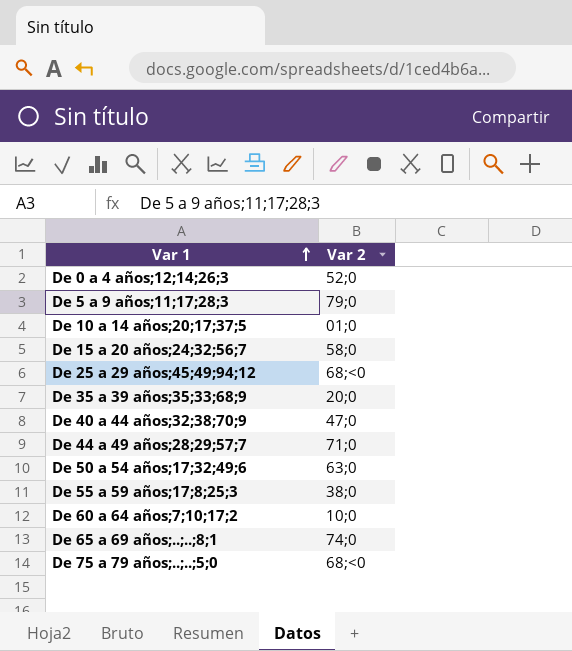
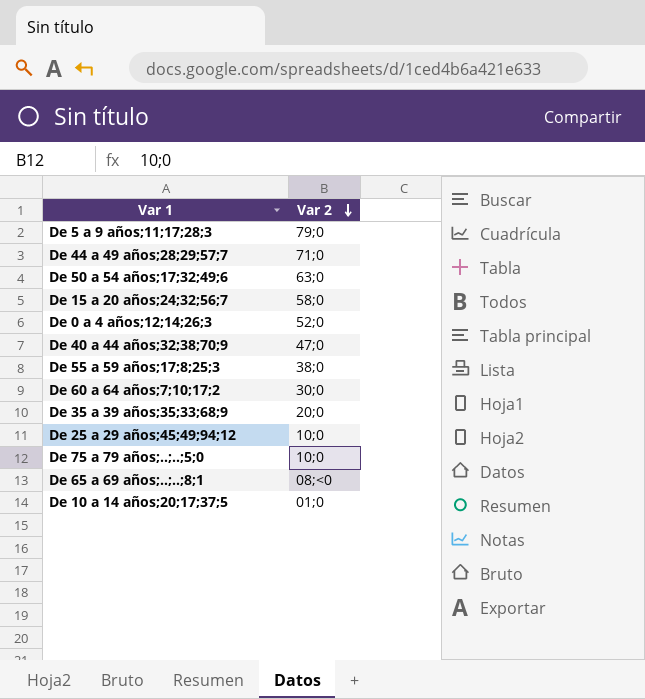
row order: Var 1 ascending -> Var 2 descending
De 60 a 64 años;7;10;17;2 | Var 2: 10;0 -> 30;0
De 25 a 29 años;45;49;94;12 | Var 2: 68;<0 -> 10;0
De 75 a 79 años;..;..;5;0 | Var 2: 68;<0 -> 10;0
De 65 a 69 años;..;..;8;1 | Var 2: 74;0 -> 08;<0

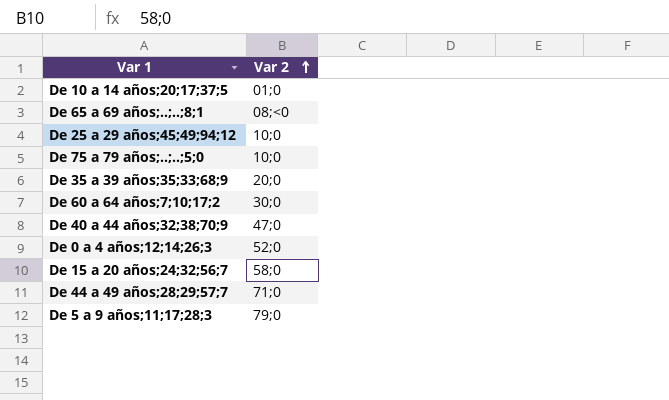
row order: Var 2 descending -> Var 2 ascending
row De 50 a 54 años;17;32;49;6: 63;0 -> none
row De 55 a 59 años;17;8;25;3: 38;0 -> none

